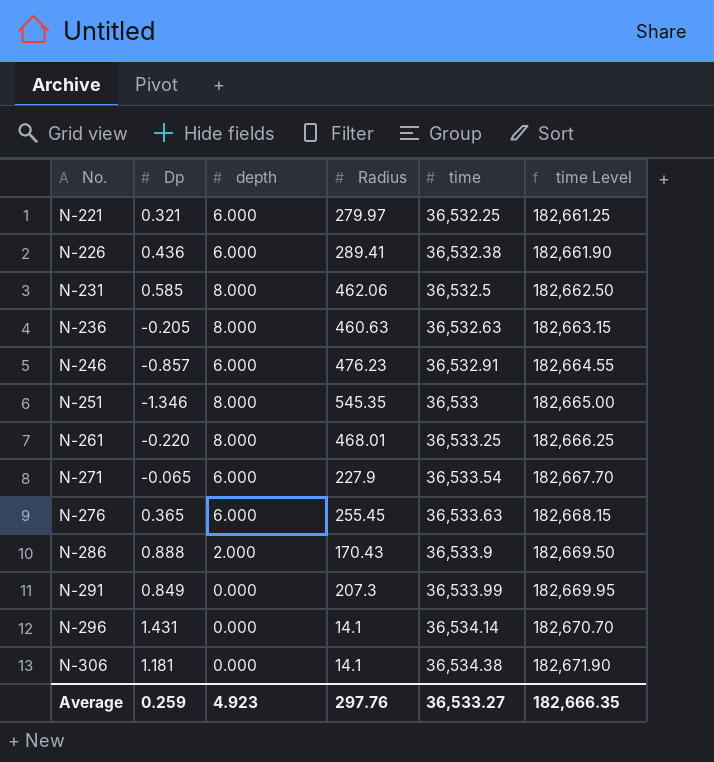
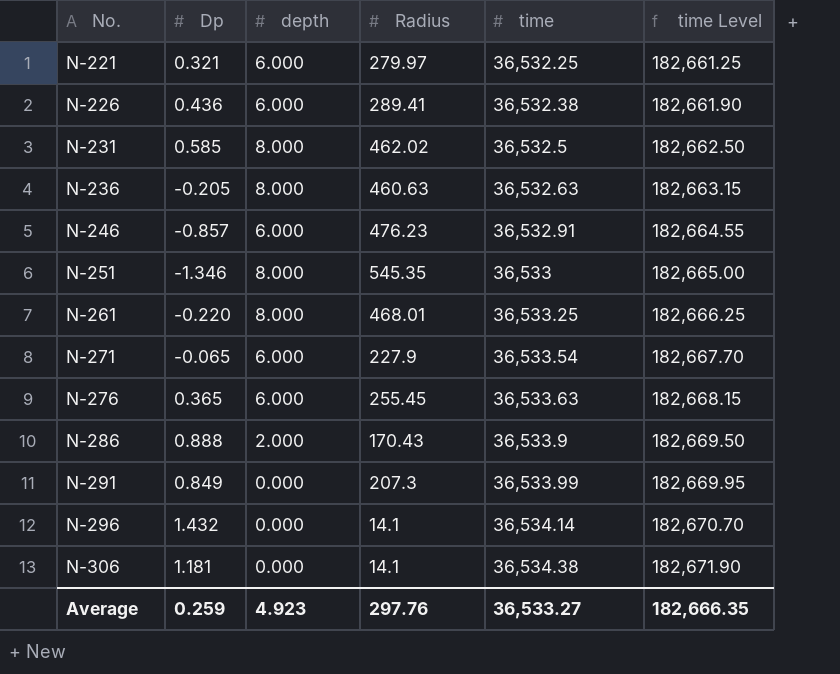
N-231 | Radius: 462.06 -> 462.02
N-296 | Dp: 1.431 -> 1.432

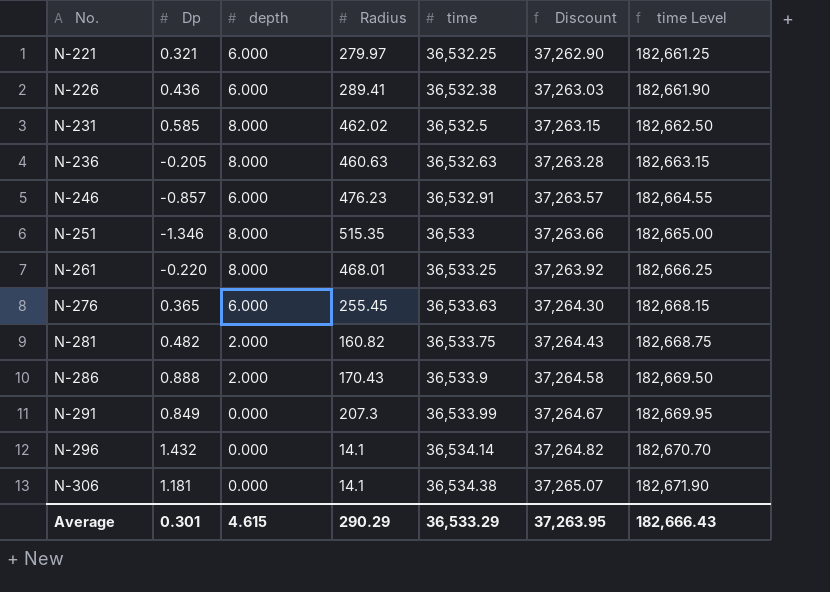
column Discount | formula: none -> [time] * 1.02
row N-271: -0.065 | 6.000 | 227.9 | 36,533.54 | 182,667.70 -> none
N-251 | Radius: 545.35 -> 515.35
row N-281: none -> 0.482 | 2.000 | 160.82 | 36,533.75 | 37,264.43 | 182,668.75
Average | Dp: 0.259 -> 0.301
Average | depth: 4.923 -> 4.615
Average | Radius: 297.76 -> 290.29
Average | time: 36,533.27 -> 36,533.29
Average | time Level: 182,666.35 -> 182,666.43

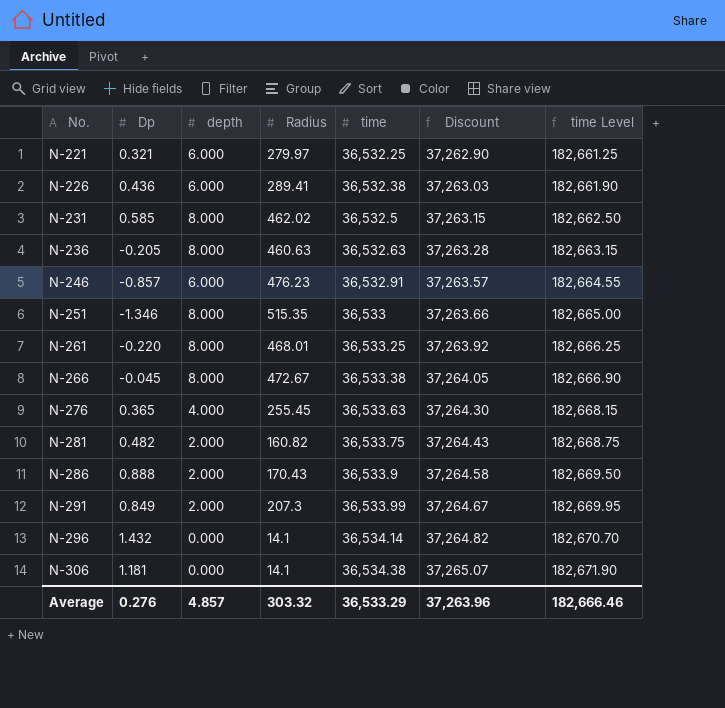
row N-266: none -> -0.045 | 8.000 | 472.67 | 36,533.38 | 37,264.05 | 182,666.90
N-276 | depth: 6.000 -> 4.000
N-291 | depth: 0.000 -> 2.000
Average | Dp: 0.301 -> 0.276
Average | depth: 4.615 -> 4.857
Average | Radius: 290.29 -> 303.32
Average | Discount: 37,263.95 -> 37,263.96
Average | time Level: 182,666.43 -> 182,666.46

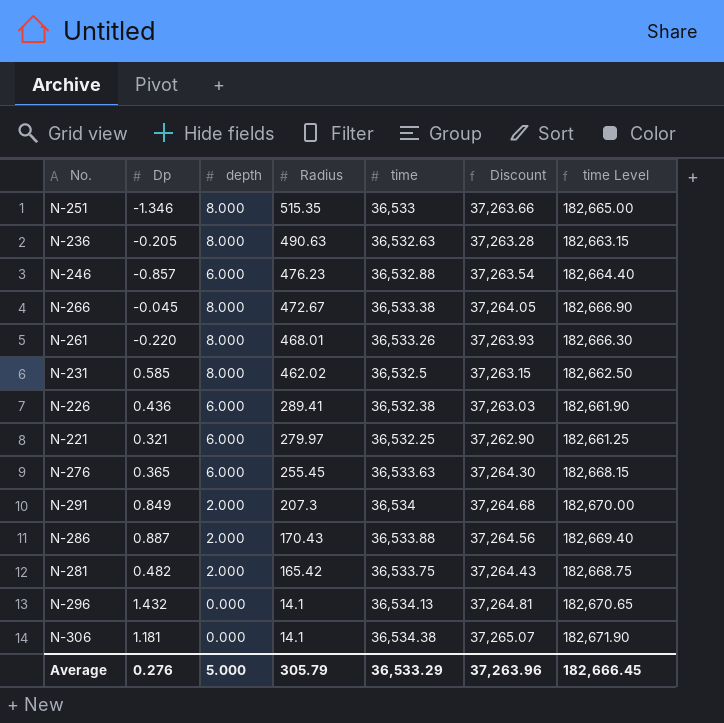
row order: No. ascending -> Radius descending
N-236 | Radius: 460.63 -> 490.63
N-246 | time: 36,532.91 -> 36,532.88
N-246 | Discount: 37,263.57 -> 37,263.54
N-246 | time Level: 182,664.55 -> 182,664.40
N-261 | time: 36,533.25 -> 36,533.26
N-261 | Discount: 37,263.92 -> 37,263.93
N-261 | time Level: 182,666.25 -> 182,666.30
N-276 | depth: 4.000 -> 6.000
N-291 | time: 36,533.99 -> 36,534
N-291 | Discount: 37,264.67 -> 37,264.68
N-291 | time Level: 182,669.95 -> 182,670.00
N-286 | Dp: 0.888 -> 0.887
N-286 | time: 36,533.9 -> 36,533.88
N-286 | Discount: 37,264.58 -> 37,264.56
N-286 | time Level: 182,669.50 -> 182,669.40
N-281 | Radius: 160.82 -> 165.42
N-296 | time: 36,534.14 -> 36,534.13
N-296 | Discount: 37,264.82 -> 37,264.81
N-296 | time Level: 182,670.70 -> 182,670.65
Average | depth: 4.857 -> 5.000
Average | Radius: 303.32 -> 305.79
Average | time Level: 182,666.46 -> 182,666.45

